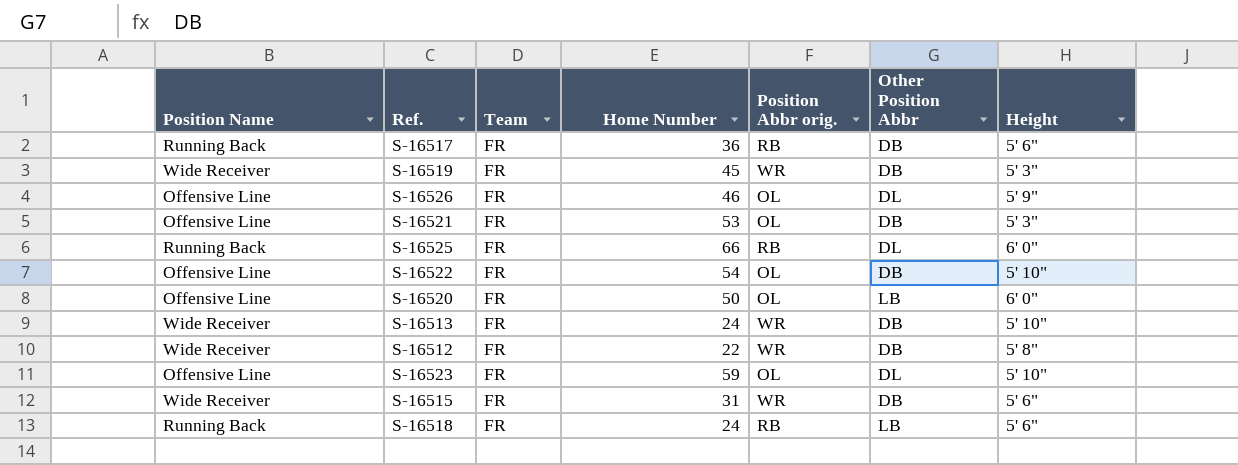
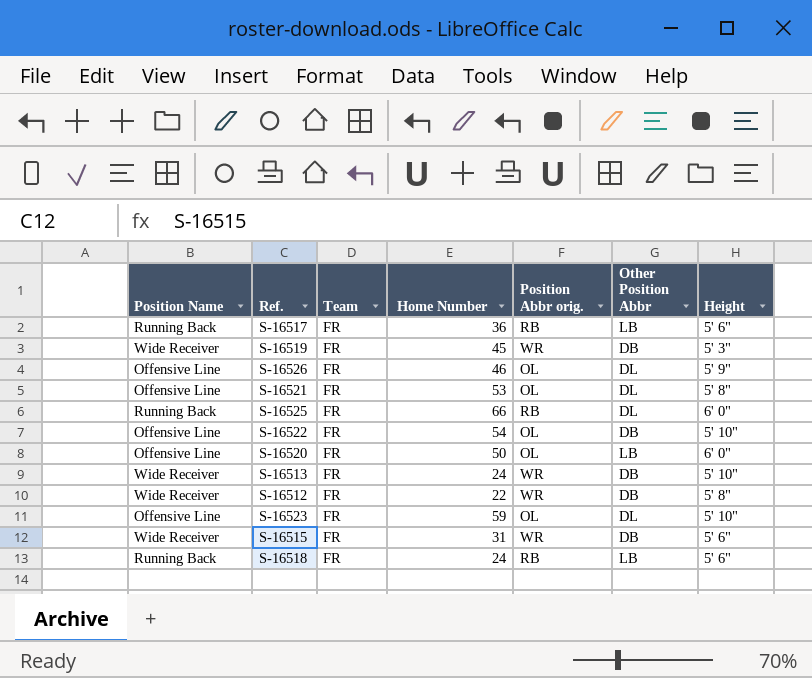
S-16517 | Other Position Abbr: DB -> LB
S-16521 | Other Position Abbr: DB -> DL
S-16521 | Height: 5' 3" -> 5' 8"

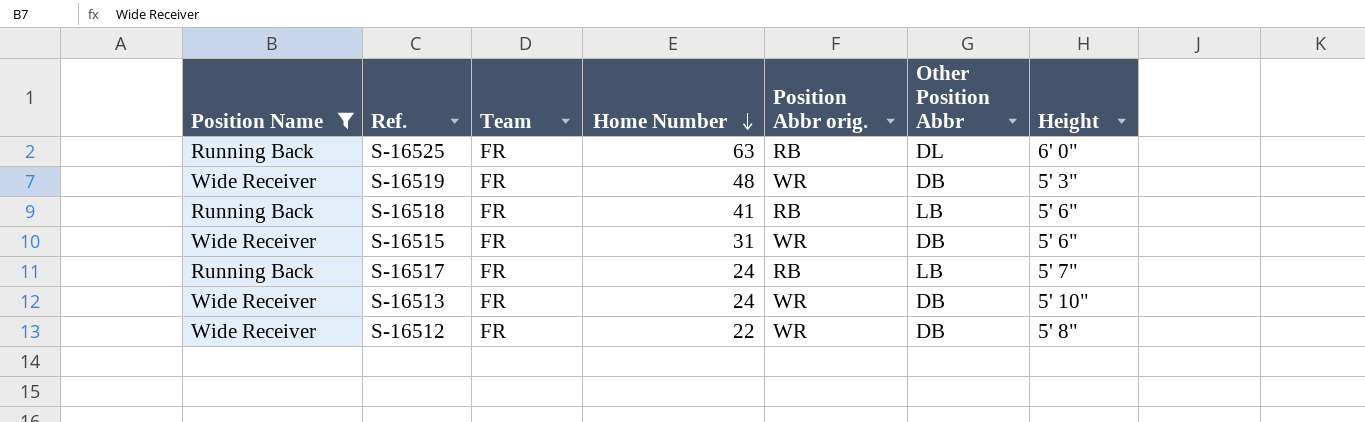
filter: none -> Position Name != Offensive Line
row order: none -> Home Number descending
S-16525 | Home Number: 66 -> 63
S-16519 | Home Number: 45 -> 48
S-16518 | Home Number: 24 -> 41
S-16517 | Home Number: 36 -> 24
S-16517 | Height: 5' 6" -> 5' 7"

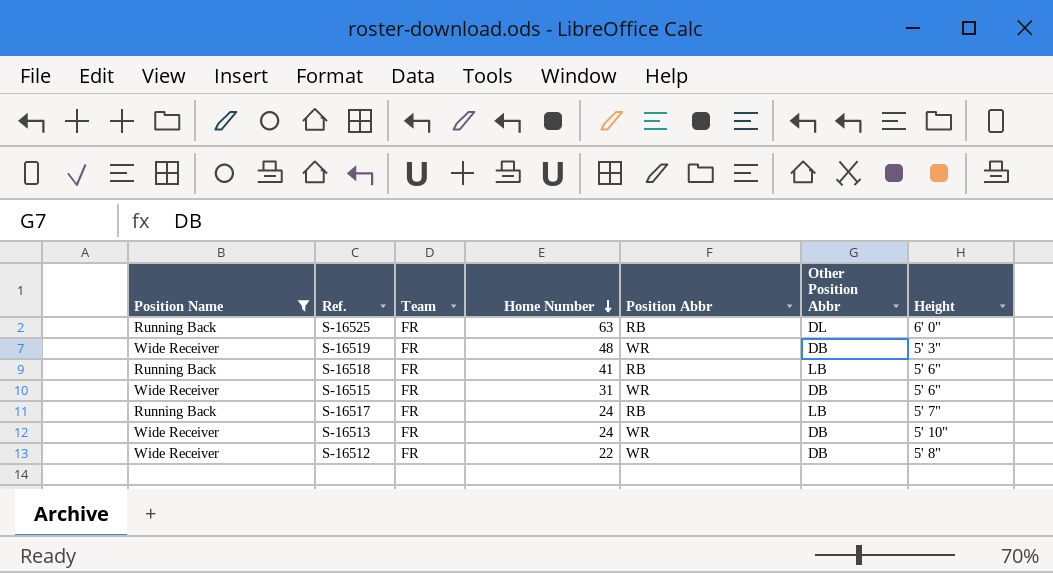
column name: Position Abbr orig. -> Position Abbr

